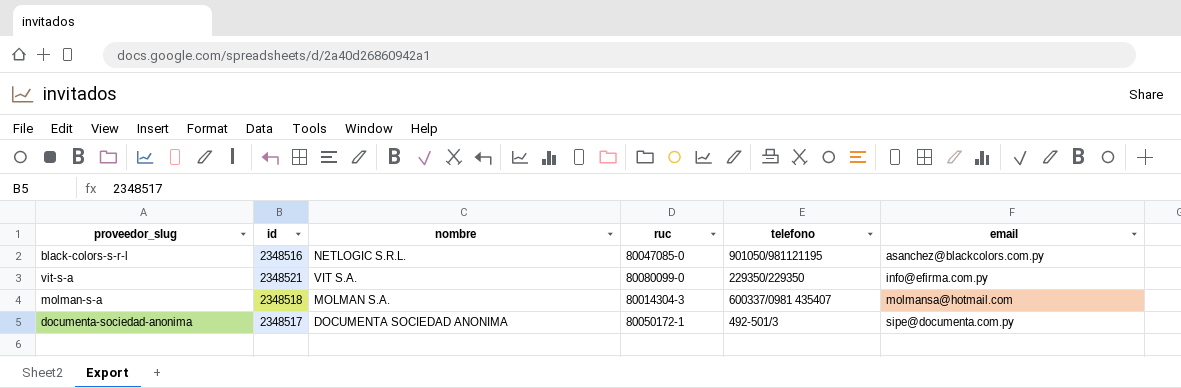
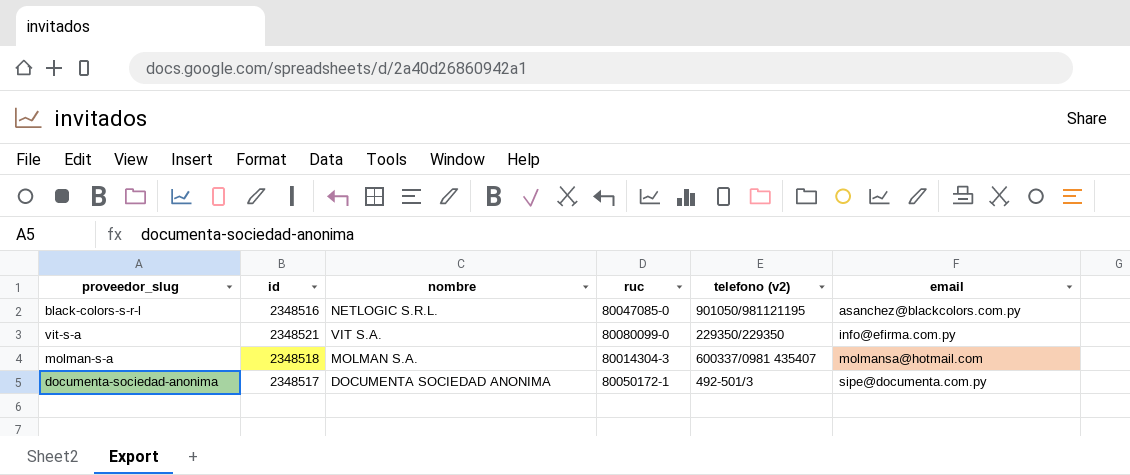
column name: telefono -> telefono (v2)

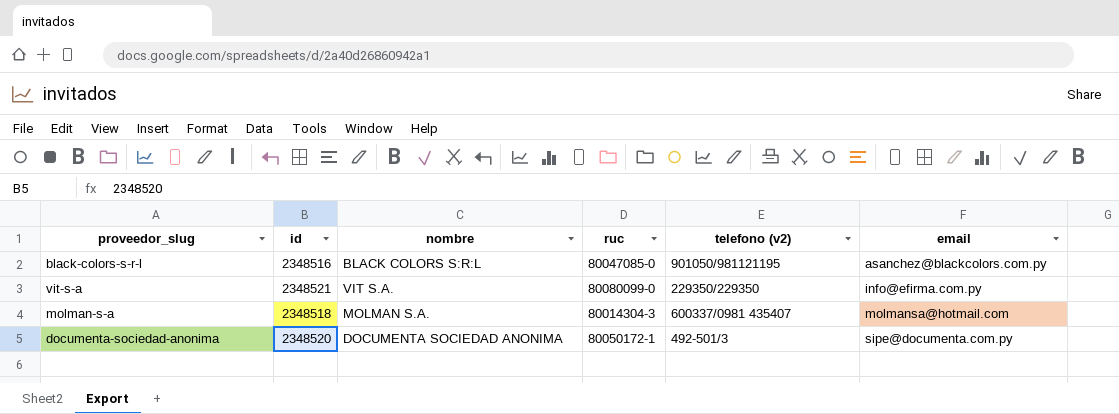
black-colors-s-r-l | nombre: NETLOGIC S.R.L. -> BLACK COLORS S:R:L
documenta-sociedad-anonima | id: 2348517 -> 2348520

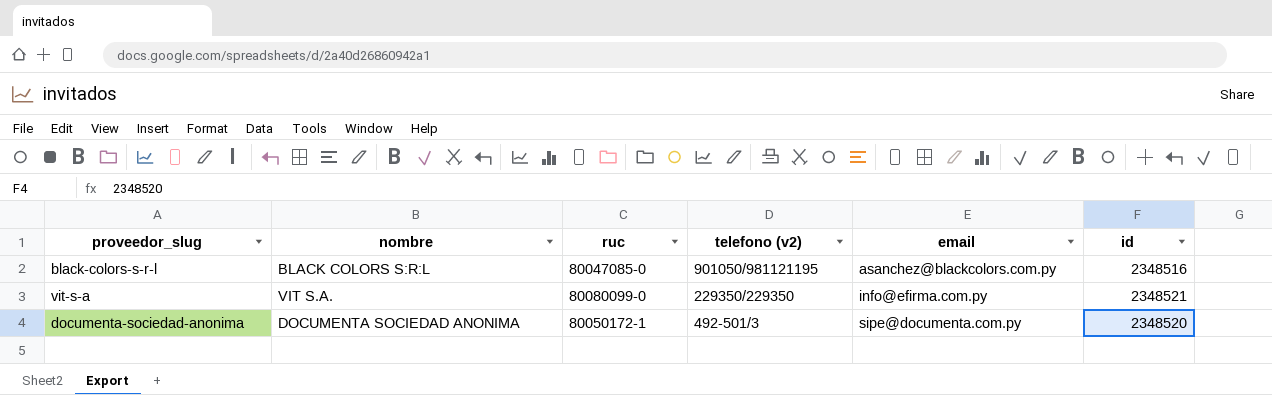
column id | position: 2 -> 6
row molman-s-a: 2348518 | MOLMAN S.A. | 80014304-3 | 600337/0981 435407 | molmansa@hotmail.com -> none

